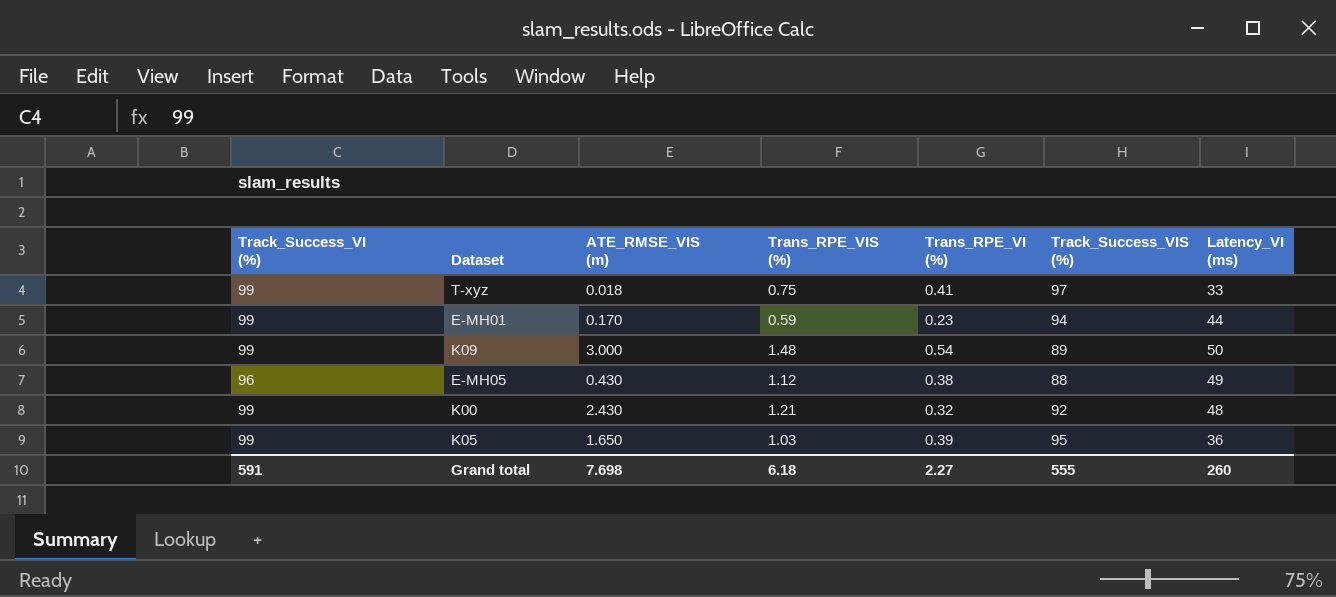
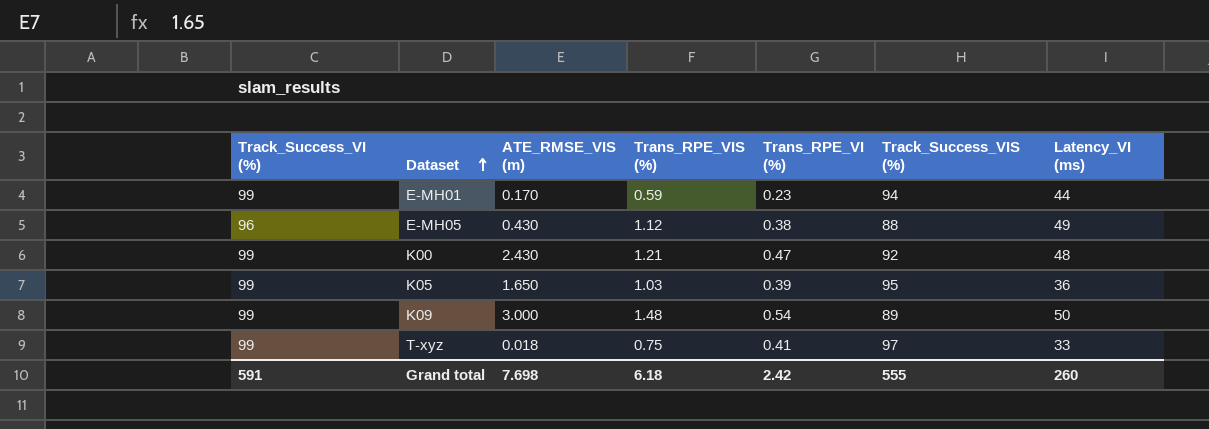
row order: none -> Dataset ascending
K00 | Trans_RPE_VI (%): 0.32 -> 0.47
Grand total | Trans_RPE_VI (%): 2.27 -> 2.42

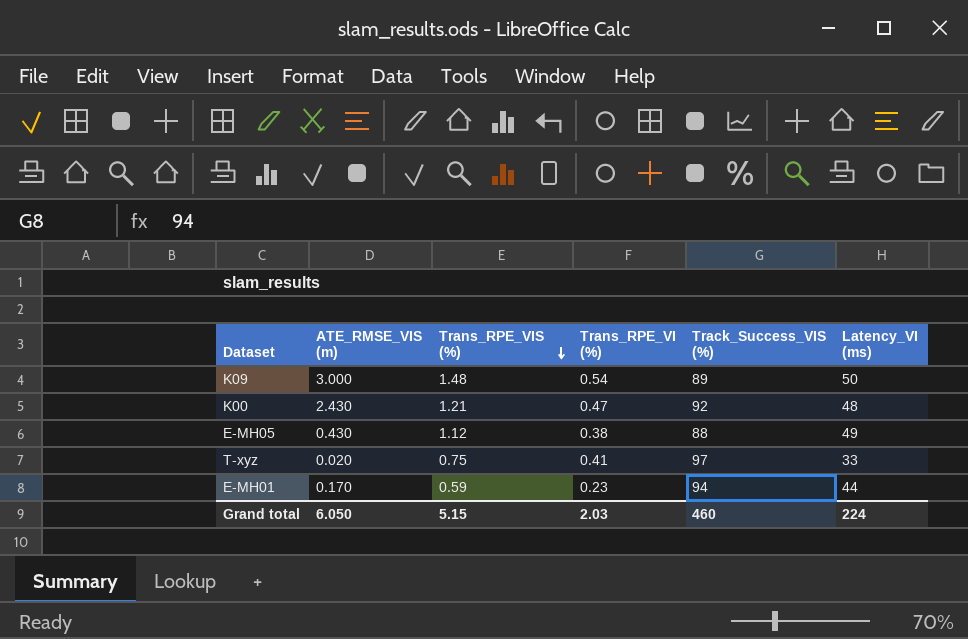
row order: Dataset ascending -> Trans_RPE_VIS (%) descending
column Track_Success_VI (%) | position: 1 -> none
row K05: 99 | 1.650 | 1.03 | 0.39 | 95 | 36 -> none
T-xyz | ATE_RMSE_VIS (m): 0.018 -> 0.020
Grand total | ATE_RMSE_VIS (m): 7.698 -> 6.050
Grand total | Trans_RPE_VIS (%): 6.18 -> 5.15
Grand total | Trans_RPE_VI (%): 2.42 -> 2.03
Grand total | Track_Success_VIS (%): 555 -> 460
Grand total | Latency_VI (ms): 260 -> 224

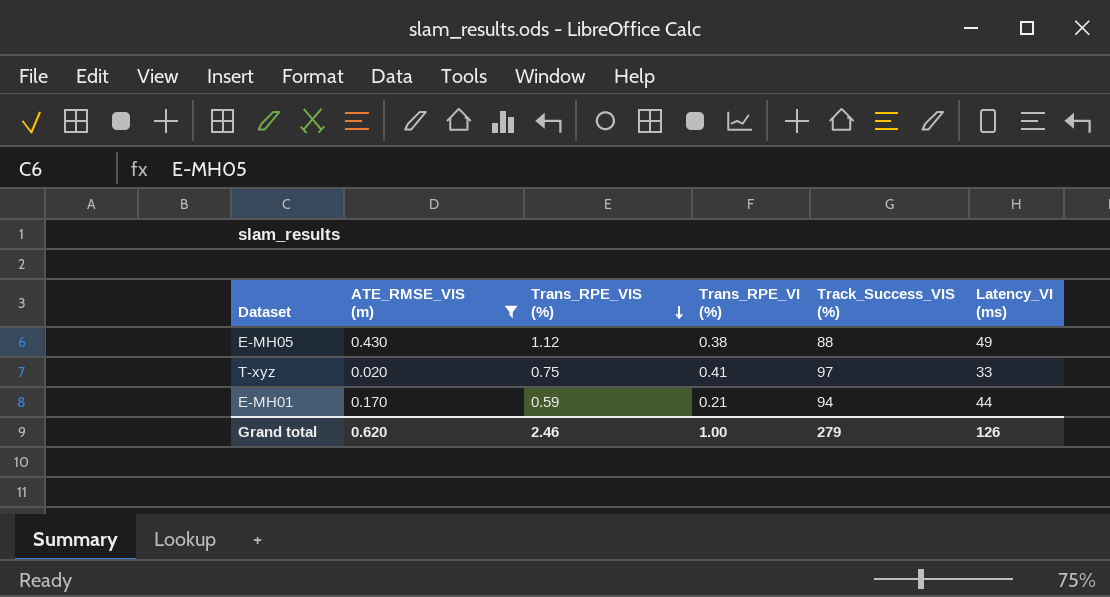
filter: none -> ATE_RMSE_VIS (m) <= 0.430
E-MH01 | Trans_RPE_VI (%): 0.23 -> 0.21
Grand total | ATE_RMSE_VIS (m): 6.050 -> 0.620
Grand total | Trans_RPE_VIS (%): 5.15 -> 2.46
Grand total | Trans_RPE_VI (%): 2.03 -> 1.00
Grand total | Track_Success_VIS (%): 460 -> 279
Grand total | Latency_VI (ms): 224 -> 126

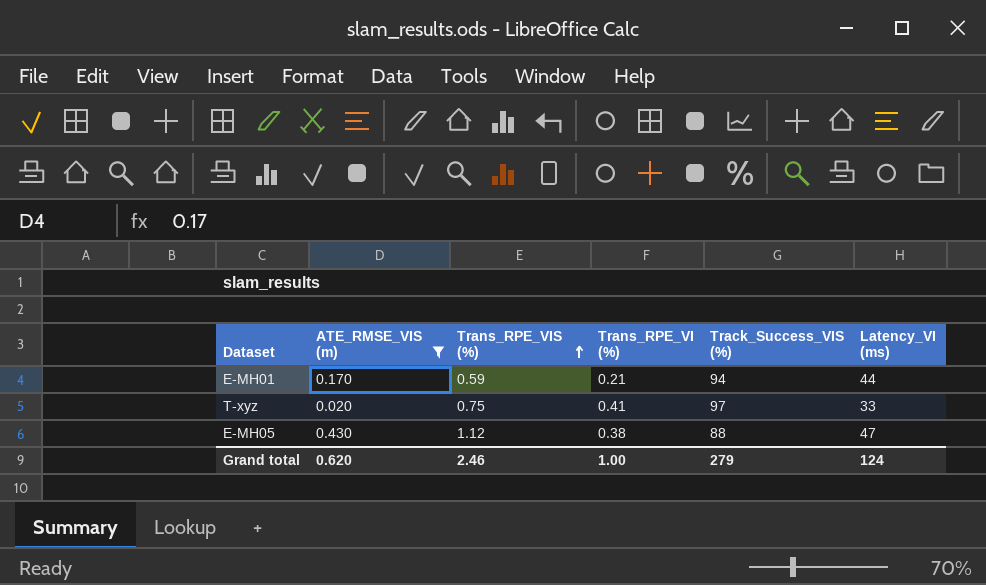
row order: Trans_RPE_VIS (%) descending -> Trans_RPE_VIS (%) ascending
E-MH05 | Latency_VI (ms): 49 -> 47
Grand total | Latency_VI (ms): 126 -> 124

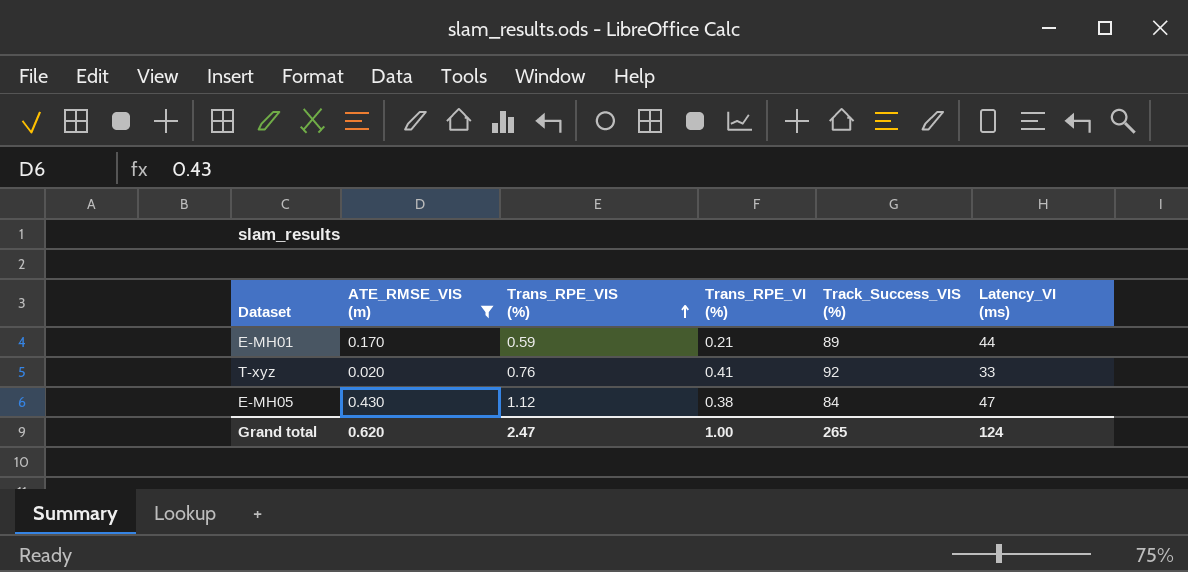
E-MH01 | Track_Success_VIS (%): 94 -> 89
T-xyz | Trans_RPE_VIS (%): 0.75 -> 0.76
T-xyz | Track_Success_VIS (%): 97 -> 92
E-MH05 | Track_Success_VIS (%): 88 -> 84
Grand total | Trans_RPE_VIS (%): 2.46 -> 2.47
Grand total | Track_Success_VIS (%): 279 -> 265

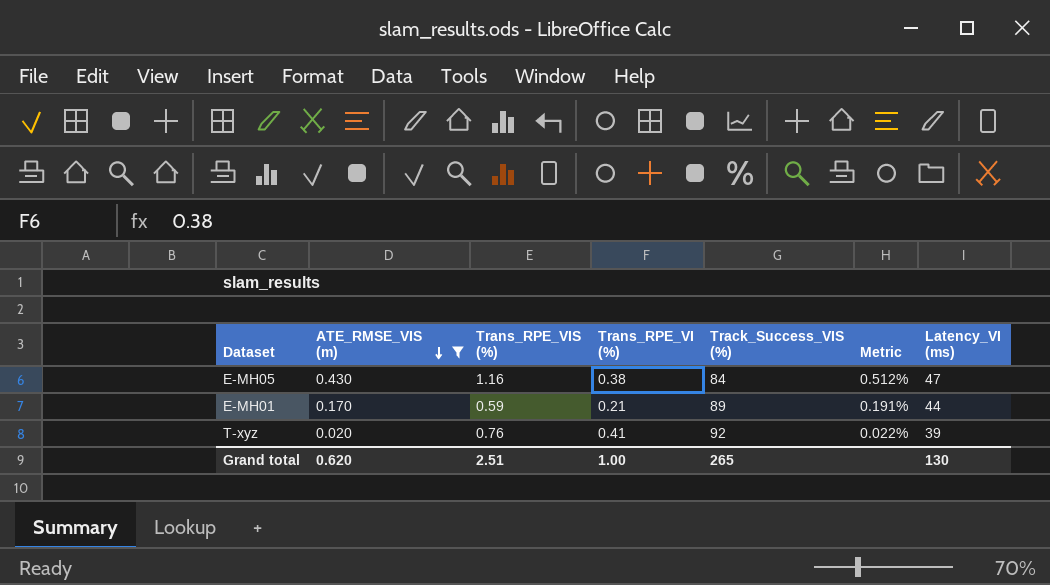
row order: Trans_RPE_VIS (%) ascending -> ATE_RMSE_VIS (m) descending
column Metric | formula: none -> [ATE_RMSE_VIS (m)] / [Track_Success_VIS (%)]
E-MH05 | Trans_RPE_VIS (%): 1.12 -> 1.16
T-xyz | Latency_VI (ms): 33 -> 39
Grand total | Trans_RPE_VIS (%): 2.47 -> 2.51
Grand total | Latency_VI (ms): 124 -> 130

